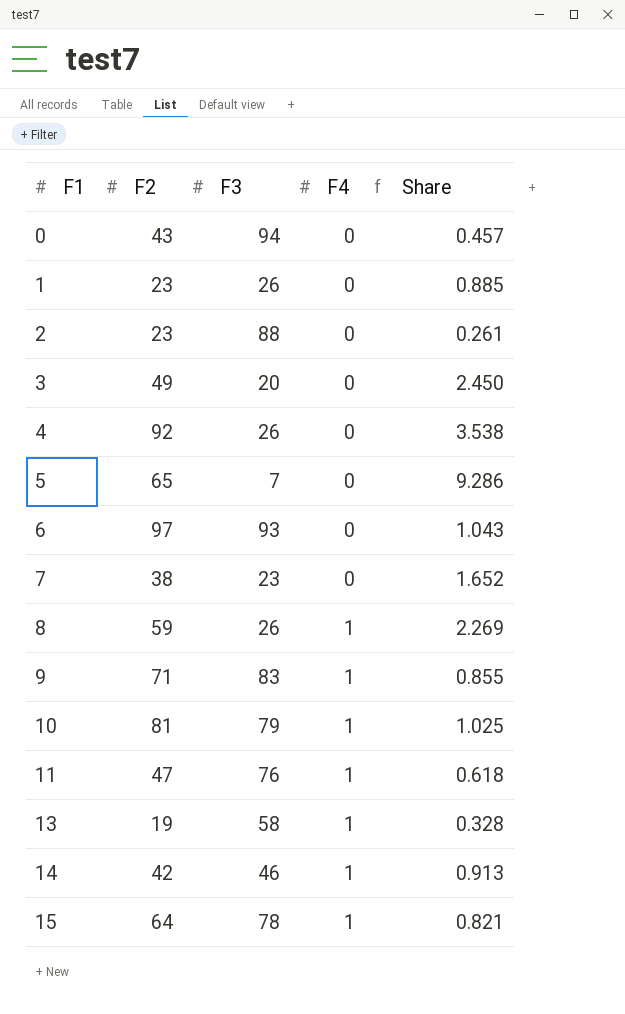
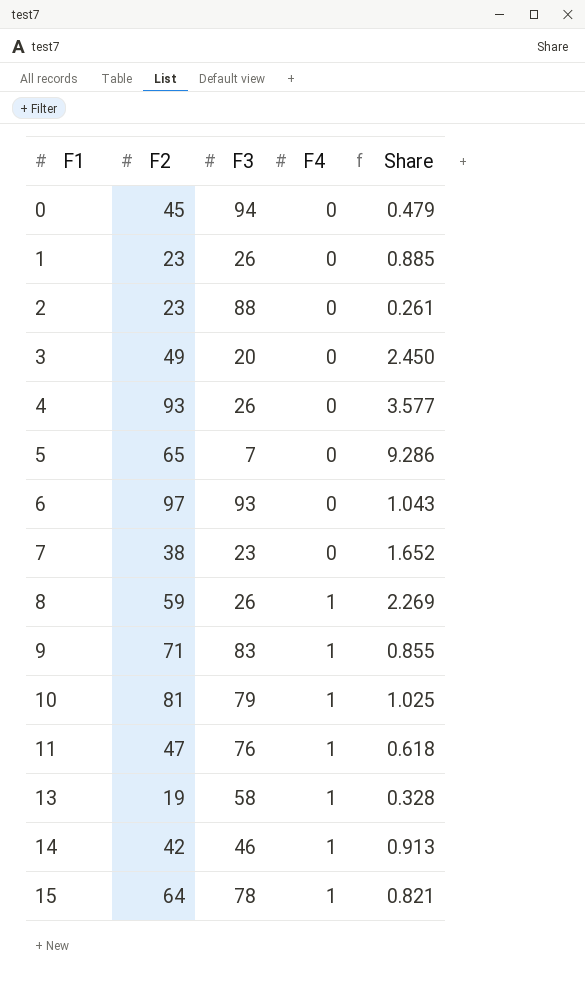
0 | F2: 43 -> 45
0 | Share: 0.457 -> 0.479
4 | F2: 92 -> 93
4 | Share: 3.538 -> 3.577

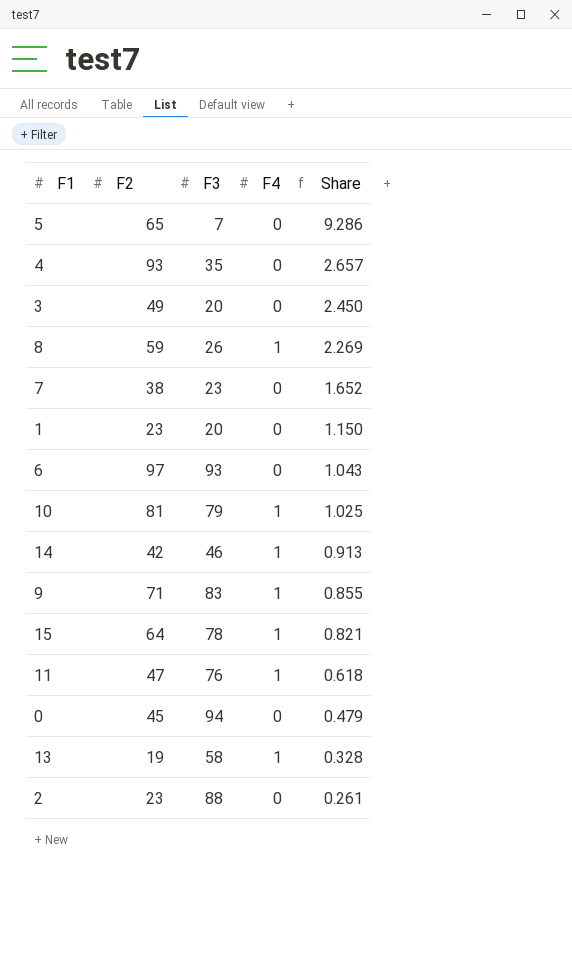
row order: F1 ascending -> Share descending
4 | F3: 26 -> 35
4 | Share: 3.577 -> 2.657
1 | F3: 26 -> 20
1 | Share: 0.885 -> 1.150

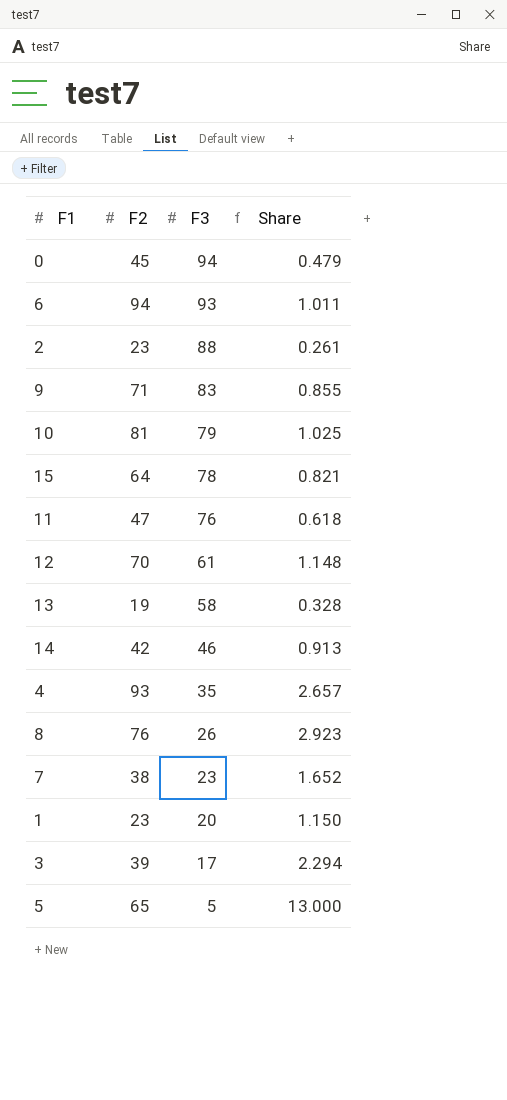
row order: Share descending -> F3 descending
column F4 | position: 4 -> none
6 | F2: 97 -> 94
6 | Share: 1.043 -> 1.011
row 12: none -> 70 | 61 | 1.148
8 | F2: 59 -> 76
8 | Share: 2.269 -> 2.923
3 | F2: 49 -> 39
3 | F3: 20 -> 17
3 | Share: 2.450 -> 2.294
5 | F3: 7 -> 5
5 | Share: 9.286 -> 13.000

